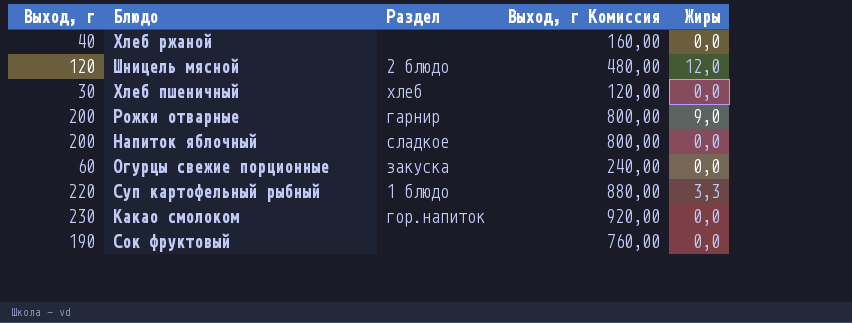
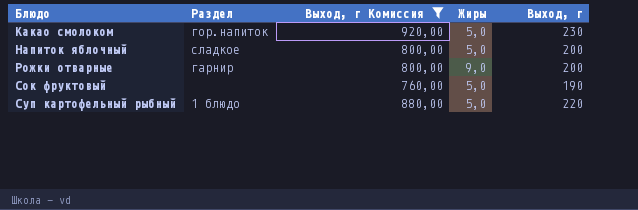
filter: none -> Выход, г Комиссия >= 760,00
row order: none -> Блюдо ascending
column Выход, г | position: 1 -> 5
Какао смолоком | Жиры: 0,0 -> 5,0
Напиток яблочный | Жиры: 0,0 -> 5,0
Сок фруктовый | Жиры: 0,0 -> 5,0
Суп картофельный рыбный | Жиры: 3,3 -> 5,0

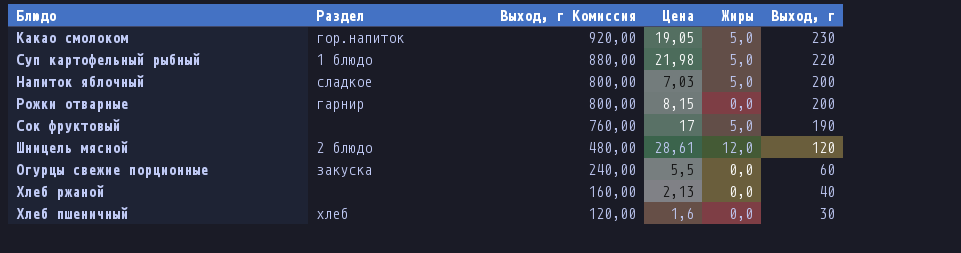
filter: Выход, г Комиссия >= 760,00 -> none
row order: Блюдо ascending -> Выход, г Комиссия descending
column Цена | position: none -> 4
Рожки отварные | Жиры: 9,0 -> 0,0

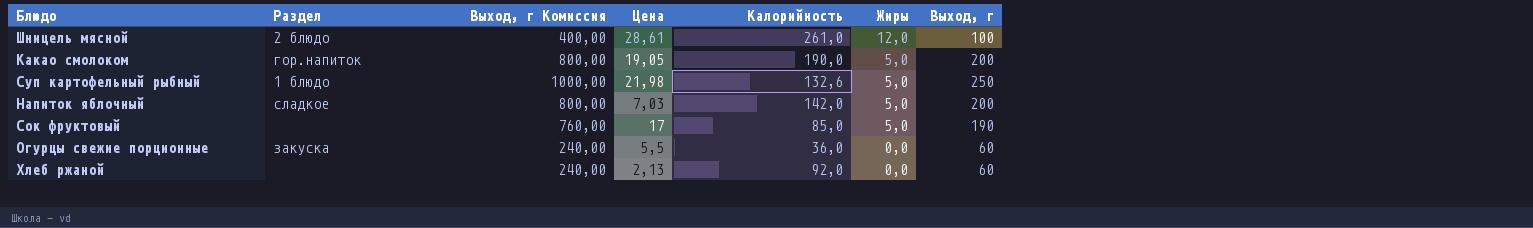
row order: Выход, г Комиссия descending -> Жиры descending
column Калорийность | position: none -> 5
row Рожки отварные: гарнир | 800,00 | 8,15 | 0,0 | 200 -> none
row Хлеб пшеничный: хлеб | 120,00 | 1,6 | 0,0 | 30 -> none
Шницель мясной | Выход, г Комиссия: 480,00 -> 400,00
Шницель мясной | Выход, г: 120 -> 100
Какао смолоком | Выход, г Комиссия: 920,00 -> 800,00
Какао смолоком | Выход, г: 230 -> 200
Суп картофельный рыбный | Выход, г Комиссия: 880,00 -> 1000,00
Суп картофельный рыбный | Выход, г: 220 -> 250
Хлеб ржаной | Выход, г Комиссия: 160,00 -> 240,00
Хлеб ржаной | Выход, г: 40 -> 60

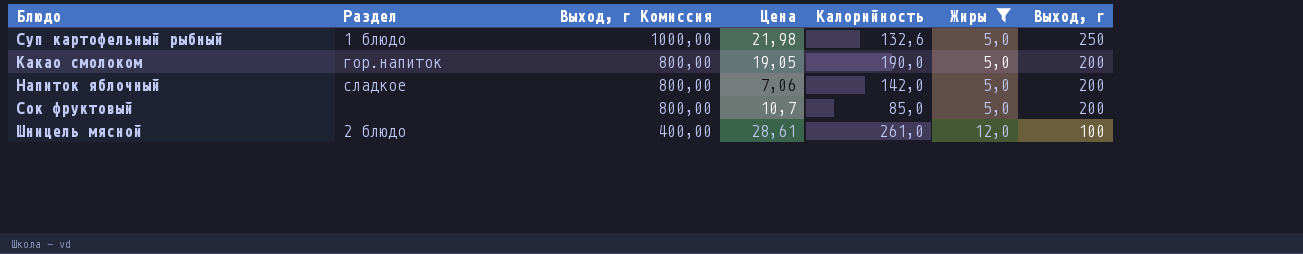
filter: none -> Жиры != 0,0
row order: Жиры descending -> Выход, г Комиссия descending
Напиток яблочный | Цена: 7,03 -> 7,06
Сок фруктовый | Выход, г Комиссия: 760,00 -> 800,00
Сок фруктовый | Цена: 17 -> 10,7
Сок фруктовый | Выход, г: 190 -> 200

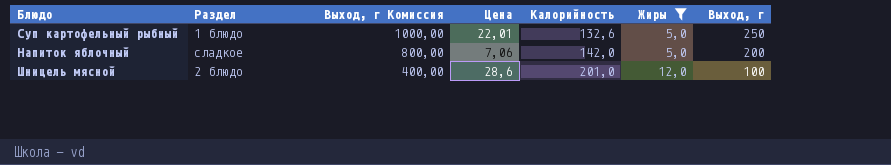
row Какао смолоком: гор.напиток | 800,00 | 19,05 | 190,0 | 5,0 | 200 -> none
row Сок фруктовый: none | 800,00 | 10,7 | 85,0 | 5,0 | 200 -> none
Суп картофельный рыбный | Цена: 21,98 -> 22,01
Шницель мясной | Цена: 28,61 -> 28,6
Шницель мясной | Калорийность: 261,0 -> 201,0

